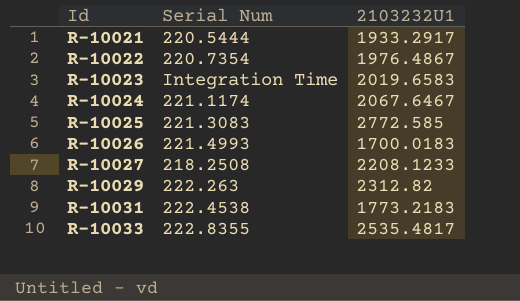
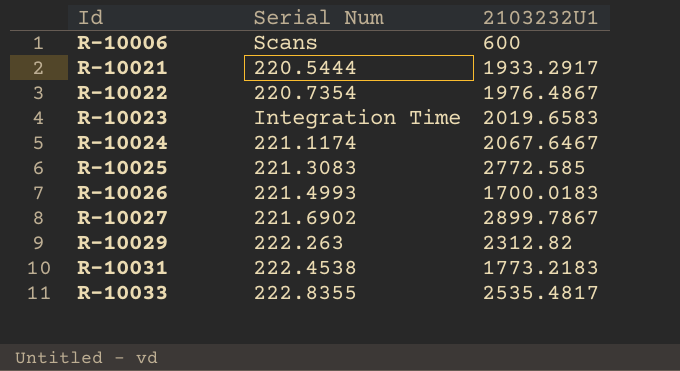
row R-10006: none -> Scans | 600
R-10027 | Serial Num: 218.2508 -> 221.6902
R-10027 | 2103232U1: 2208.1233 -> 2899.7867

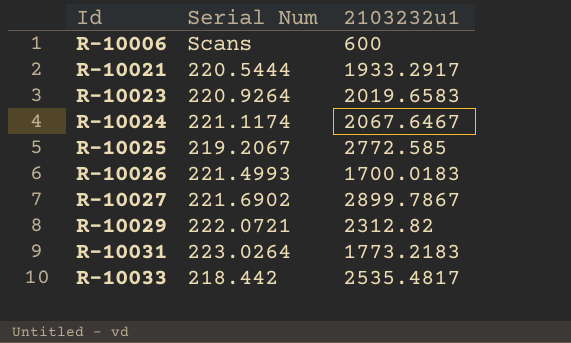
column name: 2103232U1 -> 2103232u1
row R-10022: 220.7354 | 1976.4867 -> none
R-10023 | Serial Num: Integration Time -> 220.9264
R-10025 | Serial Num: 221.3083 -> 219.2067
R-10029 | Serial Num: 222.263 -> 222.0721
R-10031 | Serial Num: 222.4538 -> 223.0264
R-10033 | Serial Num: 222.8355 -> 218.442

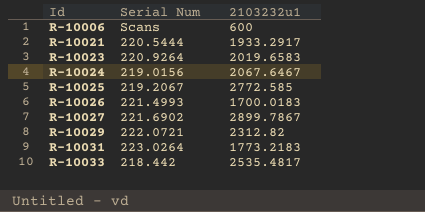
R-10024 | Serial Num: 221.1174 -> 219.0156

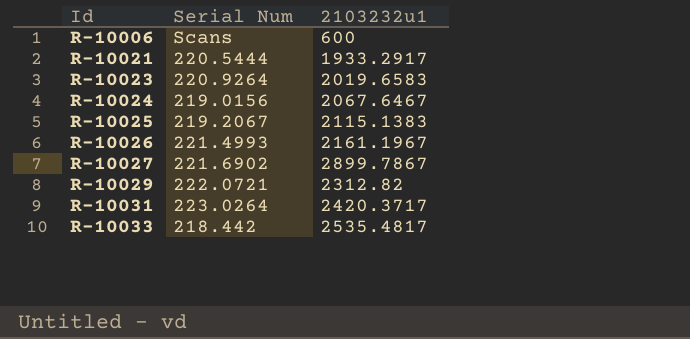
R-10025 | 2103232u1: 2772.585 -> 2115.1383
R-10026 | 2103232u1: 1700.0183 -> 2161.1967
R-10031 | 2103232u1: 1773.2183 -> 2420.3717

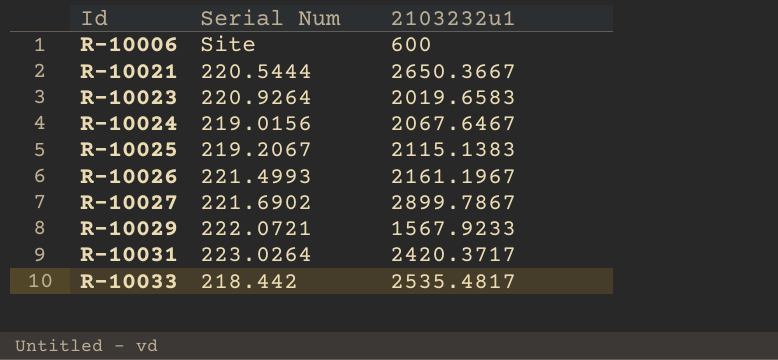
R-10006 | Serial Num: Scans -> Site
R-10021 | 2103232u1: 1933.2917 -> 2650.3667
R-10029 | 2103232u1: 2312.82 -> 1567.9233

